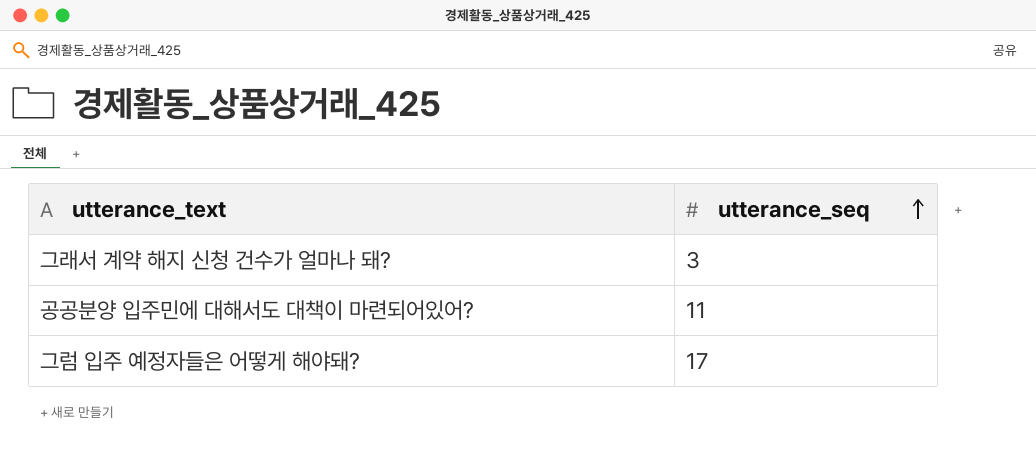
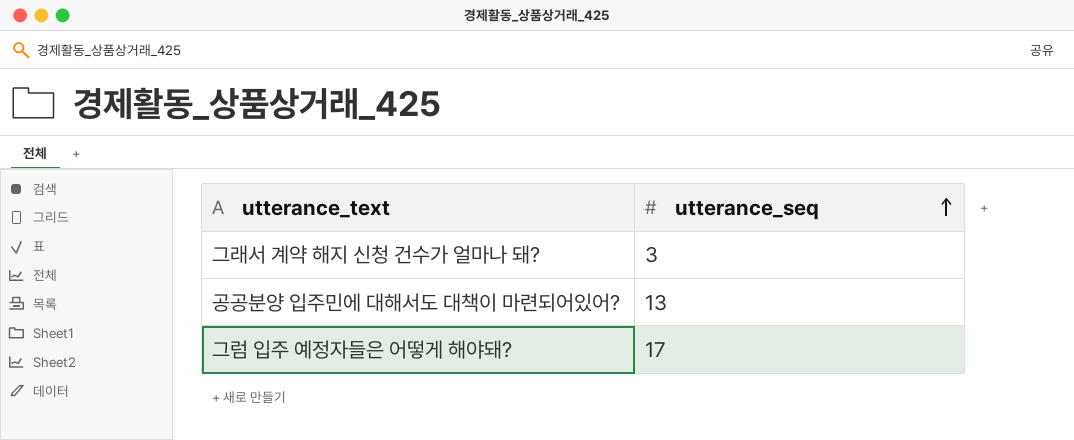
공공분양 입주민에 대해서도 대책이 마련되어있어? | utterance_seq: 11 -> 13

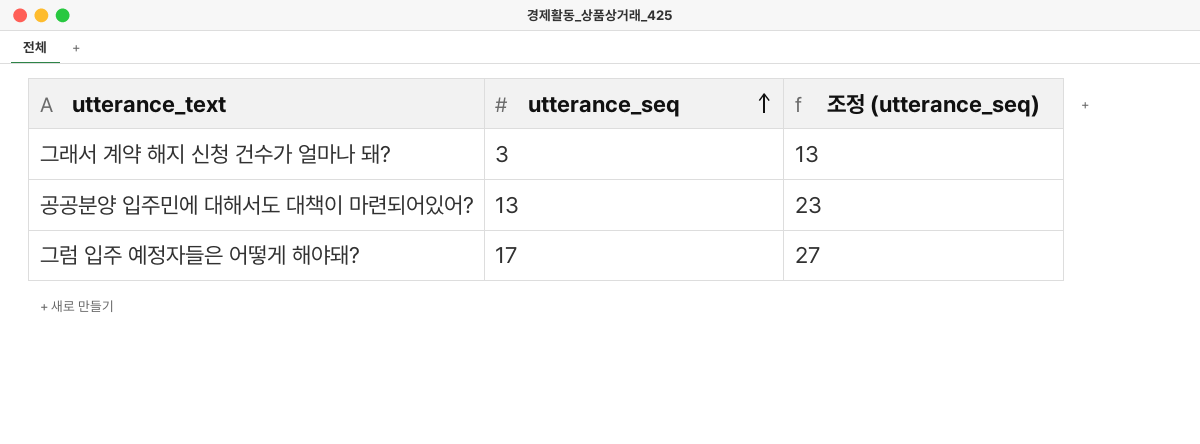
column 조정 (utterance_seq) | formula: none -> [utterance_seq] + 10

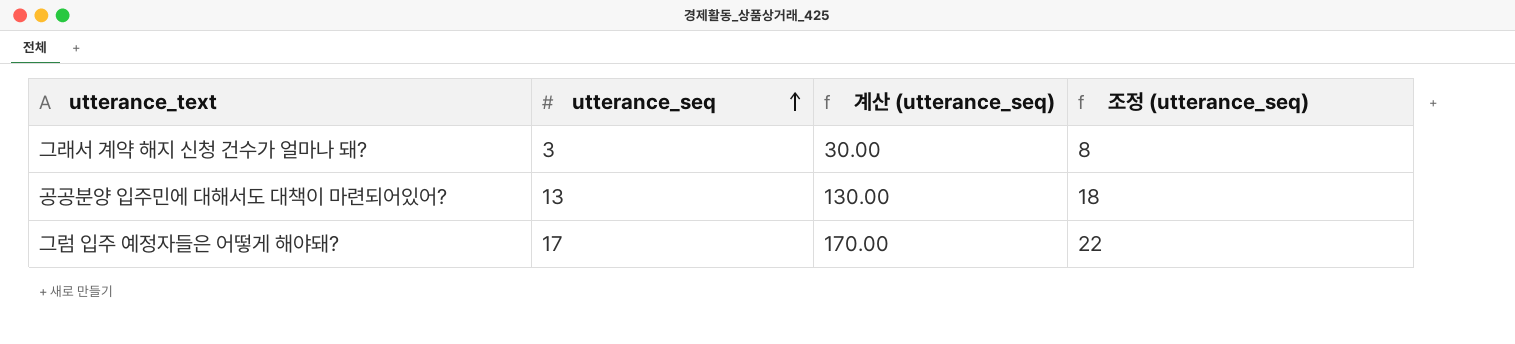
column 계산 (utterance_seq) | formula: none -> [utterance_seq] * 10
column 조정 (utterance_seq) | formula: [utterance_seq] + 10 -> [utterance_seq] + 5

